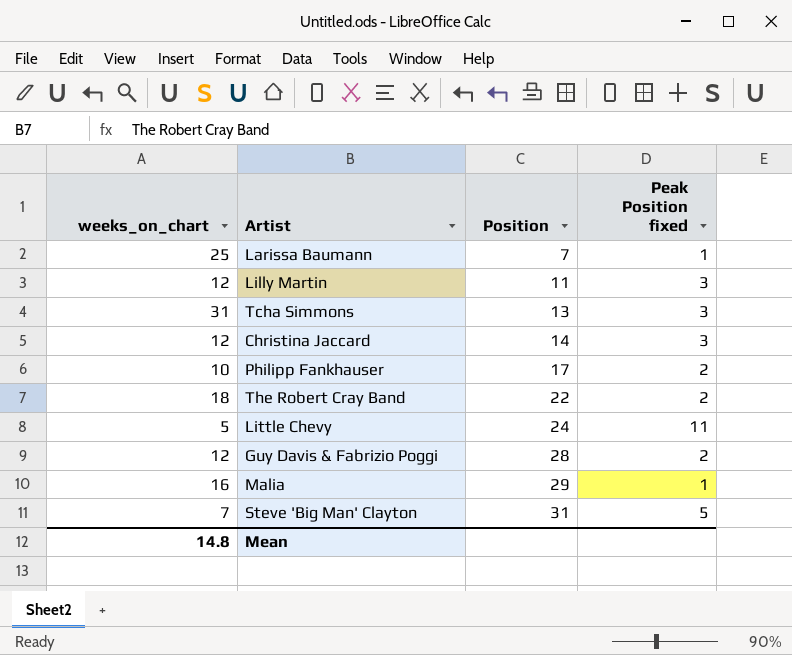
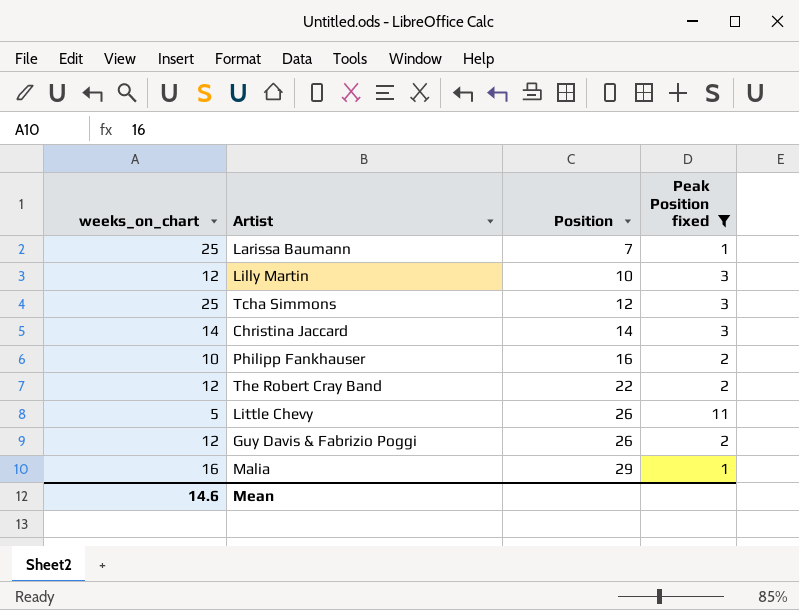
filter: none -> Peak Position fixed != 5
Lilly Martin | Position: 11 -> 10
Tcha Simmons | weeks_on_chart: 31 -> 25
Tcha Simmons | Position: 13 -> 12
Christina Jaccard | weeks_on_chart: 12 -> 14
Philipp Fankhauser | Position: 17 -> 16
The Robert Cray Band | weeks_on_chart: 18 -> 12
Little Chevy | Position: 24 -> 26
Guy Davis & Fabrizio Poggi | Position: 28 -> 26
Mean | weeks_on_chart: 14.8 -> 14.6

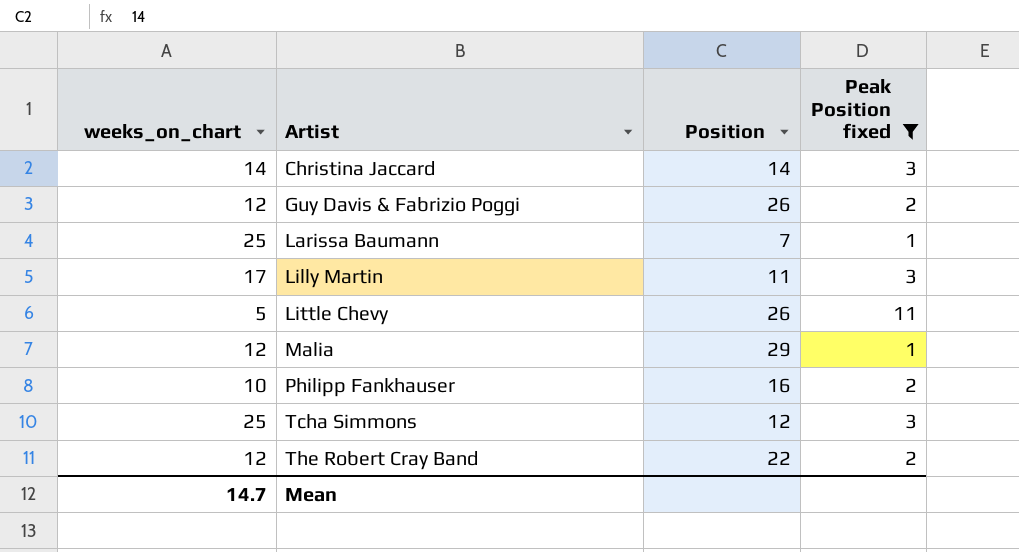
row order: Position ascending -> Artist ascending
Lilly Martin | weeks_on_chart: 12 -> 17
Lilly Martin | Position: 10 -> 11
Malia | weeks_on_chart: 16 -> 12
Mean | weeks_on_chart: 14.6 -> 14.7

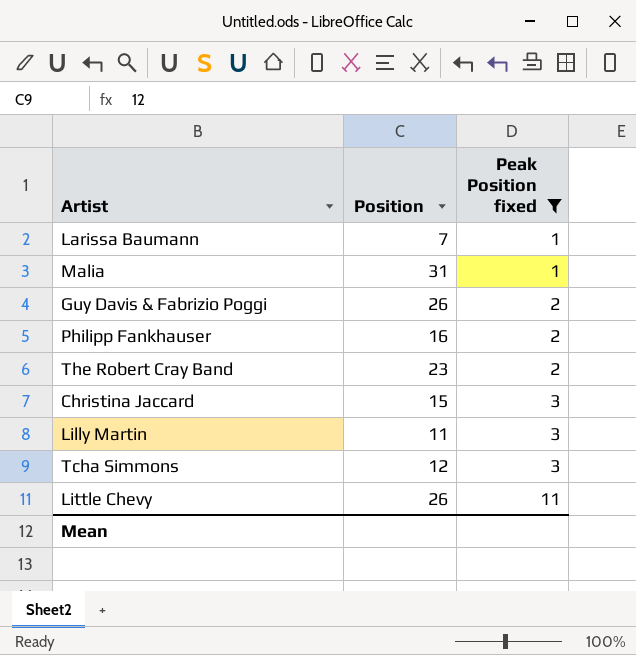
row order: Artist ascending -> Peak Position fixed ascending
column weeks_on_chart | position: 1 -> none
Malia | Position: 29 -> 31
The Robert Cray Band | Position: 22 -> 23
Christina Jaccard | Position: 14 -> 15

